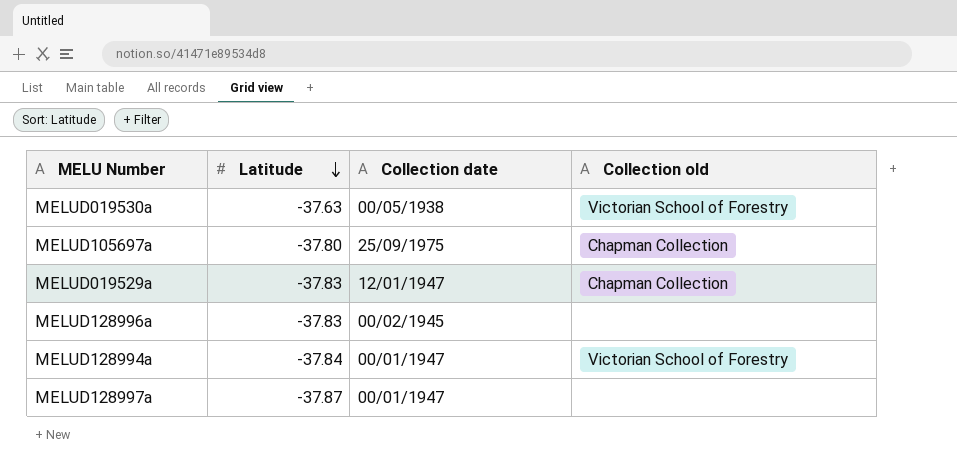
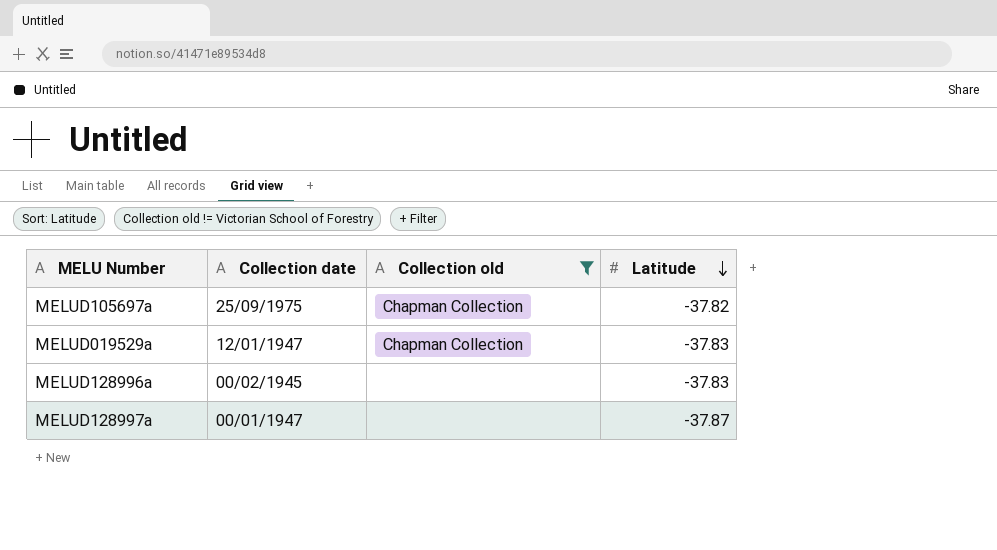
filter: none -> Collection old != Victorian School of Forestry
column Latitude | position: 2 -> 4
MELUD105697a | Latitude: -37.80 -> -37.82

